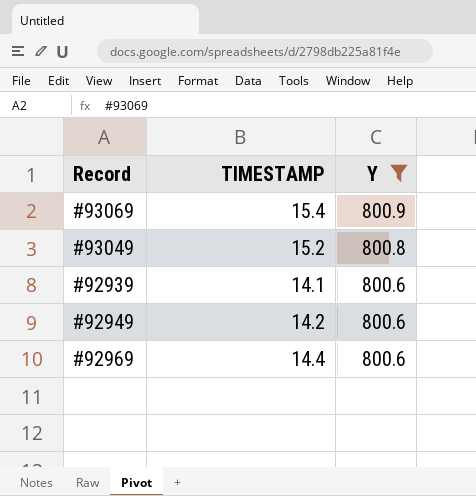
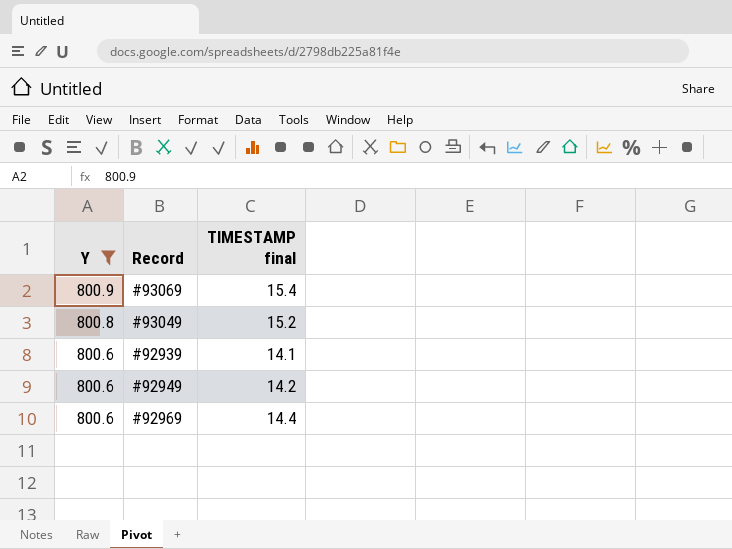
column Y | position: 3 -> 1
column name: TIMESTAMP -> TIMESTAMP final

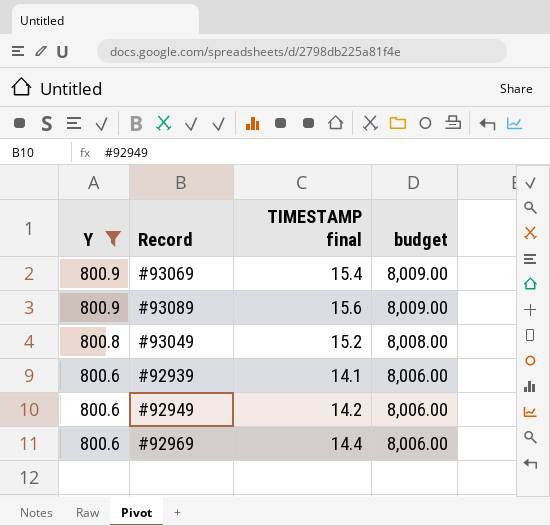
column budget | formula: none -> [Y] * 10
row #93089: none -> 800.9 | 15.6 | 8,009.00

